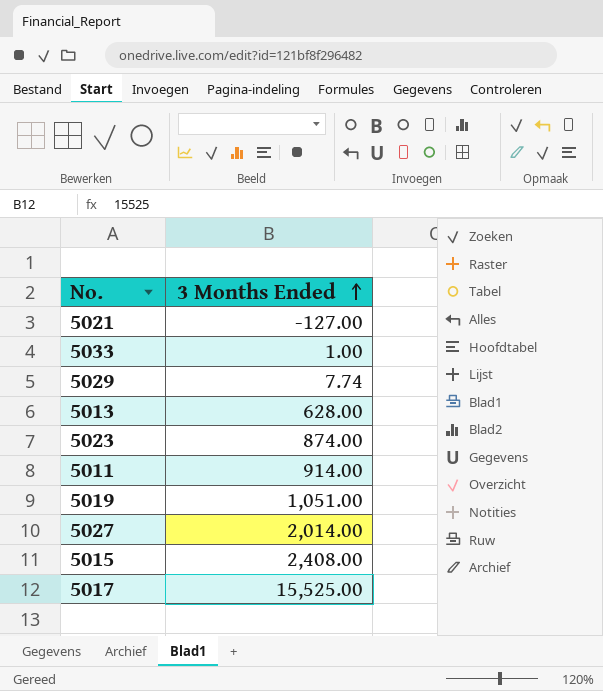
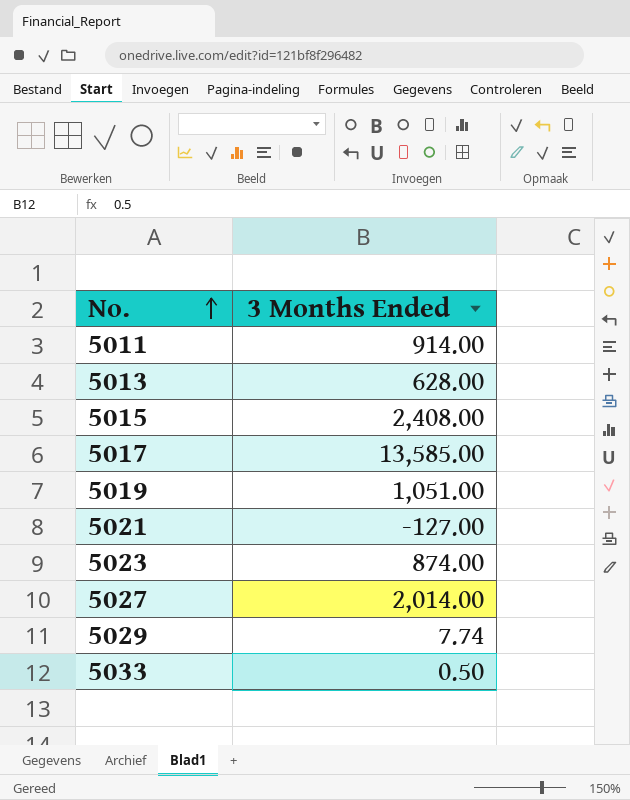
row order: 3 Months Ended ascending -> No. ascending
5017 | 3 Months Ended: 15,525.00 -> 13,585.00
5033 | 3 Months Ended: 1.00 -> 0.50

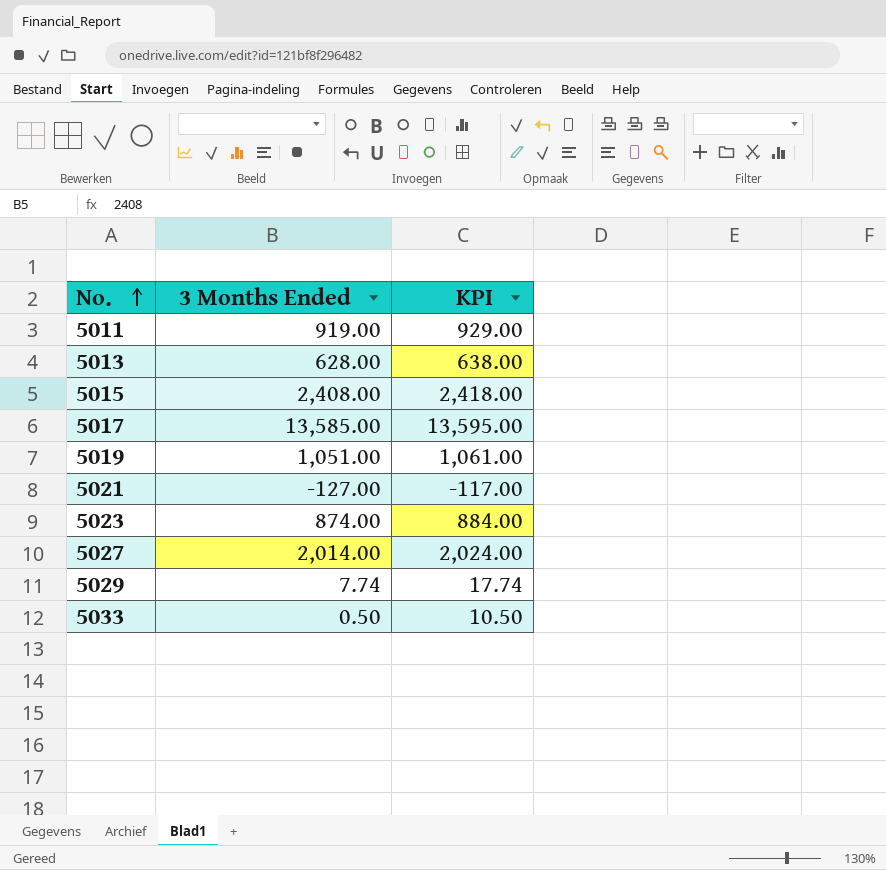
column KPI | formula: none -> [3 Months Ended] + 10
5011 | 3 Months Ended: 914.00 -> 919.00

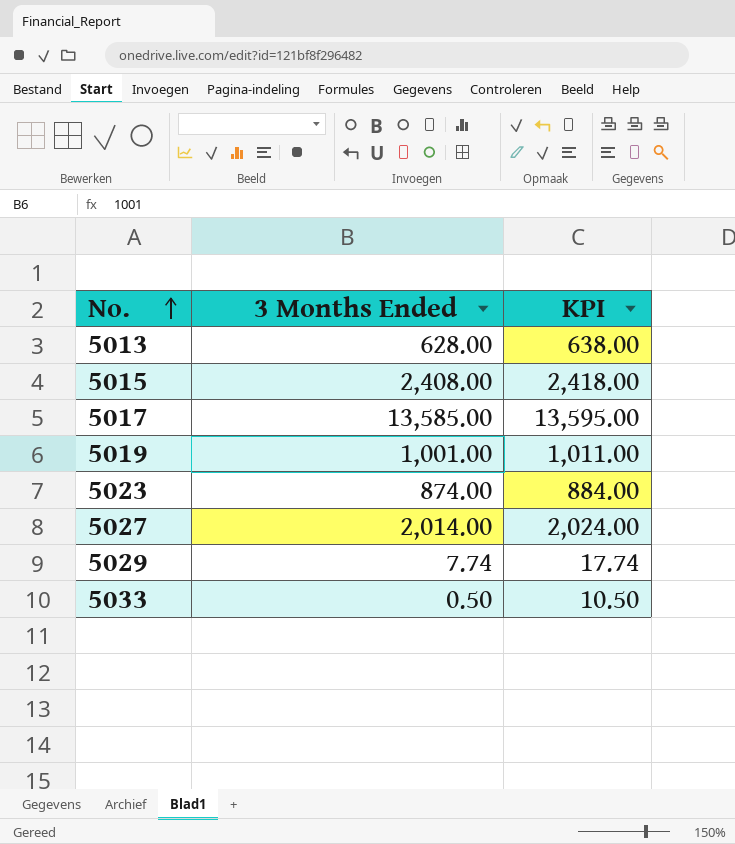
row 5011: 919.00 | 929.00 -> none
row 5021: -127.00 | -117.00 -> none
5019 | 3 Months Ended: 1,051.00 -> 1,001.00
5019 | KPI: 1,061.00 -> 1,011.00

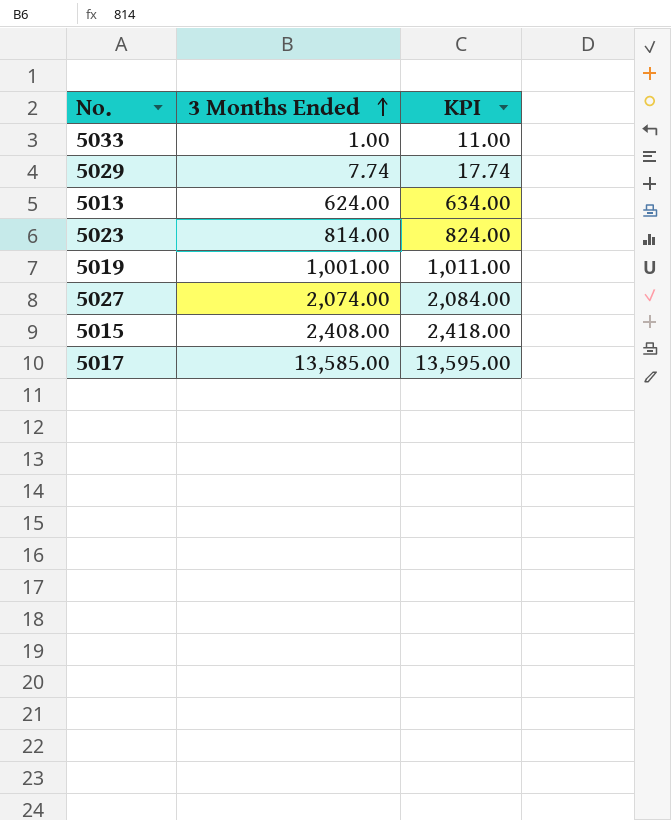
row order: No. ascending -> 3 Months Ended ascending
5033 | 3 Months Ended: 0.50 -> 1.00
5033 | KPI: 10.50 -> 11.00
5013 | 3 Months Ended: 628.00 -> 624.00
5013 | KPI: 638.00 -> 634.00
5023 | 3 Months Ended: 874.00 -> 814.00
5023 | KPI: 884.00 -> 824.00
5027 | 3 Months Ended: 2,014.00 -> 2,074.00
5027 | KPI: 2,024.00 -> 2,084.00

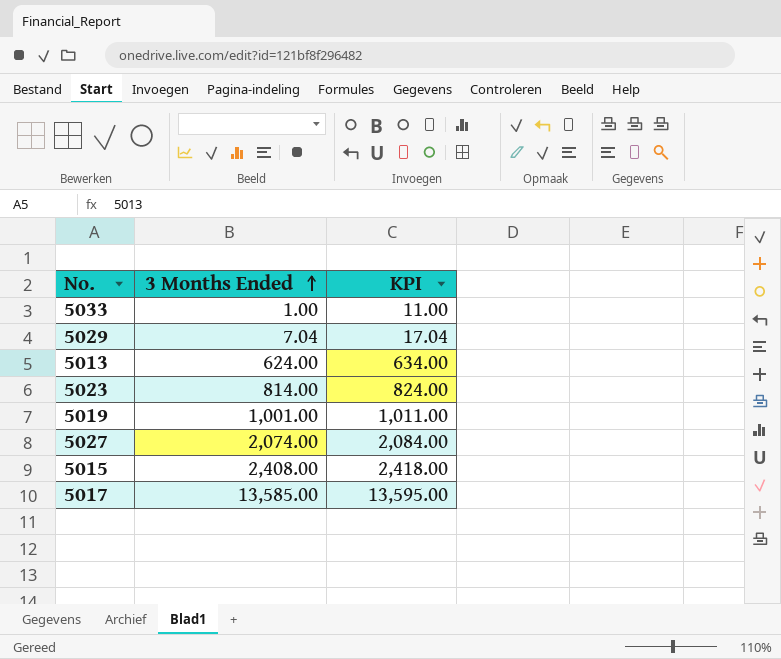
5029 | 3 Months Ended: 7.74 -> 7.04
5029 | KPI: 17.74 -> 17.04

